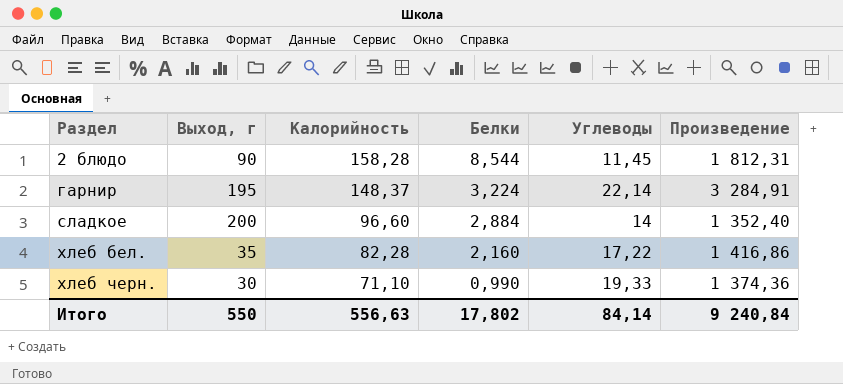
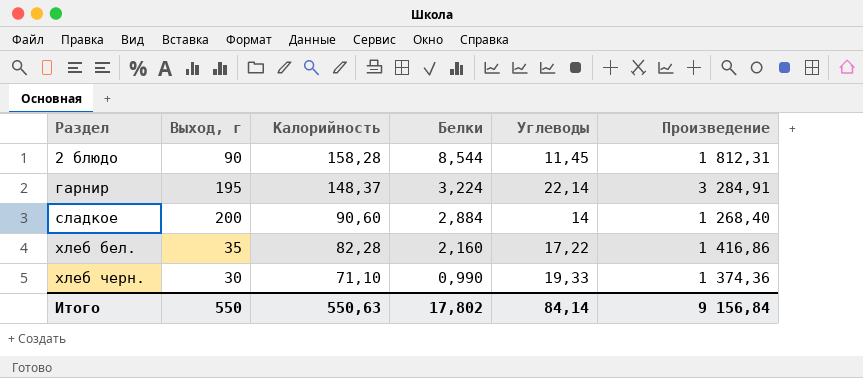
сладкое | Калорийность: 96,60 -> 90,60
сладкое | Произведение: 1 352,40 -> 1 268,40
Итого | Калорийность: 556,63 -> 550,63
Итого | Произведение: 9 240,84 -> 9 156,84

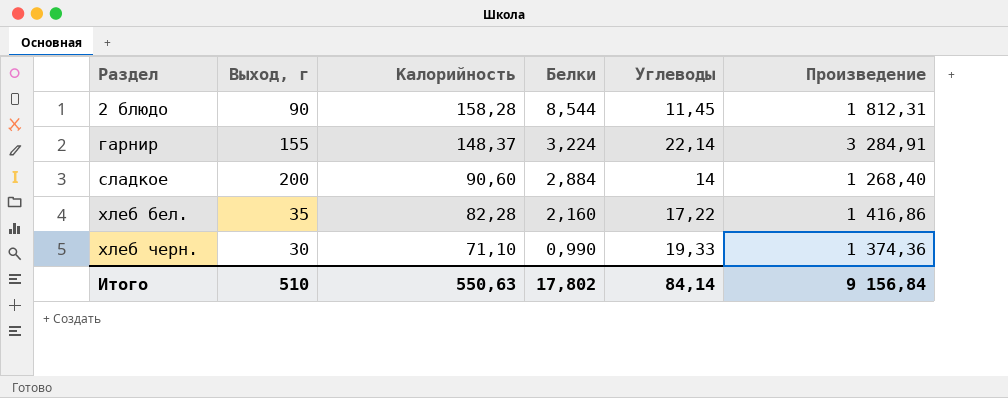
гарнир | Выход, г: 195 -> 155
Итого | Выход, г: 550 -> 510

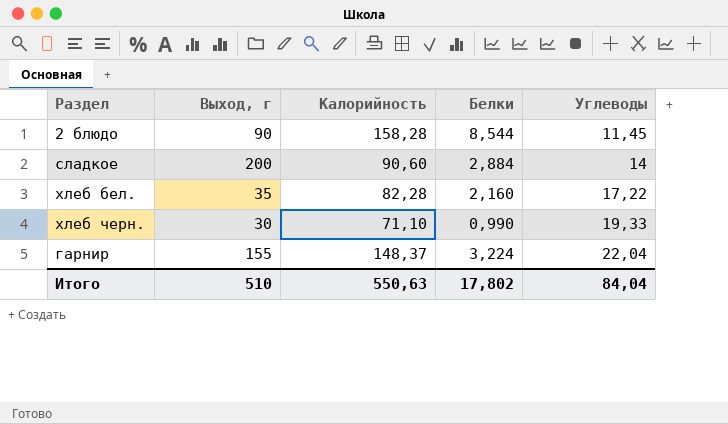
row order: Раздел ascending -> Углеводы ascending
column Произведение | formula: [Калорийность] * [Углеводы] -> none
гарнир | Углеводы: 22,14 -> 22,04
Итого | Углеводы: 84,14 -> 84,04

